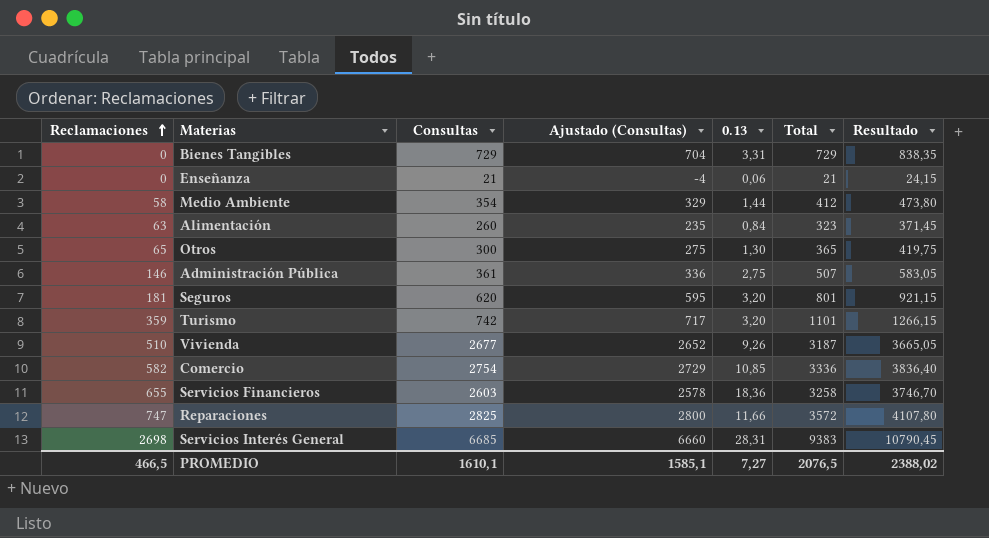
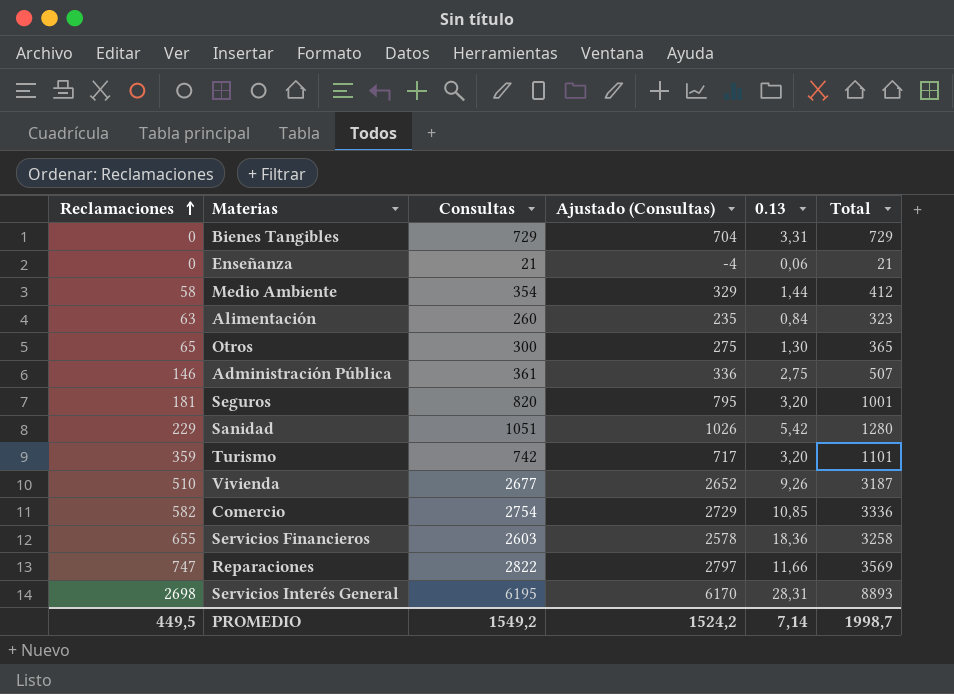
column Resultado | formula: [Total] * 1,15 -> none
Seguros | Consultas: 620 -> 820
Seguros | Ajustado (Consultas): 595 -> 795
Seguros | Total: 801 -> 1001
row Sanidad: none -> 229 | 1051 | 1026 | 5,42 | 1280
Reparaciones | Consultas: 2825 -> 2822
Reparaciones | Ajustado (Consultas): 2800 -> 2797
Reparaciones | Total: 3572 -> 3569
Servicios Interés General | Consultas: 6685 -> 6195
Servicios Interés General | Ajustado (Consultas): 6660 -> 6170
Servicios Interés General | Total: 9383 -> 8893
PROMEDIO | Reclamaciones: 466,5 -> 449,5
PROMEDIO | Consultas: 1610,1 -> 1549,2
PROMEDIO | Ajustado (Consultas): 1585,1 -> 1524,2
PROMEDIO | 0.13: 7,27 -> 7,14
PROMEDIO | Total: 2076,5 -> 1998,7

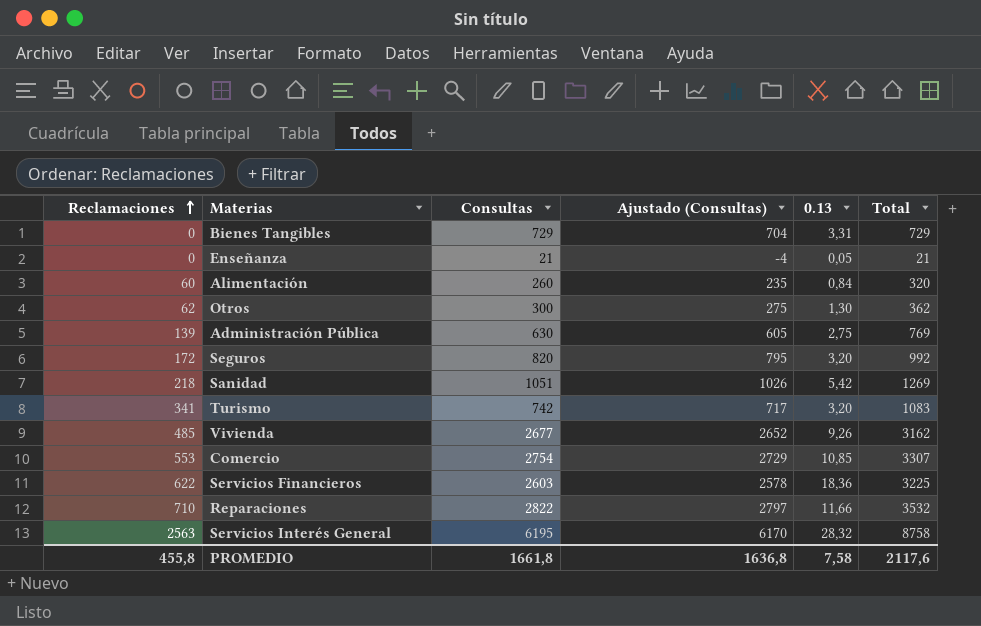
row Medio Ambiente: 58 | 354 | 329 | 1,44 | 412 -> none
Enseñanza | 0.13: 0,06 -> 0,05
Alimentación | Reclamaciones: 63 -> 60
Alimentación | Total: 323 -> 320
Otros | Reclamaciones: 65 -> 62
Otros | Total: 365 -> 362
Administración Pública | Reclamaciones: 146 -> 139
Administración Pública | Consultas: 361 -> 630
Administración Pública | Ajustado (Consultas): 336 -> 605
Administración Pública | Total: 507 -> 769
Seguros | Reclamaciones: 181 -> 172
Seguros | Total: 1001 -> 992
Sanidad | Reclamaciones: 229 -> 218
Sanidad | Total: 1280 -> 1269
Turismo | Reclamaciones: 359 -> 341
Turismo | Total: 1101 -> 1083
Vivienda | Reclamaciones: 510 -> 485
Vivienda | Total: 3187 -> 3162
Comercio | Reclamaciones: 582 -> 553
Comercio | Total: 3336 -> 3307
Servicios Financieros | Reclamaciones: 655 -> 622
Servicios Financieros | Total: 3258 -> 3225
Reparaciones | Reclamaciones: 747 -> 710
Reparaciones | Total: 3569 -> 3532
Servicios Interés General | Reclamaciones: 2698 -> 2563
Servicios Interés General | 0.13: 28,31 -> 28,32
Servicios Interés General | Total: 8893 -> 8758
PROMEDIO | Reclamaciones: 449,5 -> 455,8
PROMEDIO | Consultas: 1549,2 -> 1661,8
PROMEDIO | Ajustado (Consultas): 1524,2 -> 1636,8
PROMEDIO | 0.13: 7,14 -> 7,58
PROMEDIO | Total: 1998,7 -> 2117,6

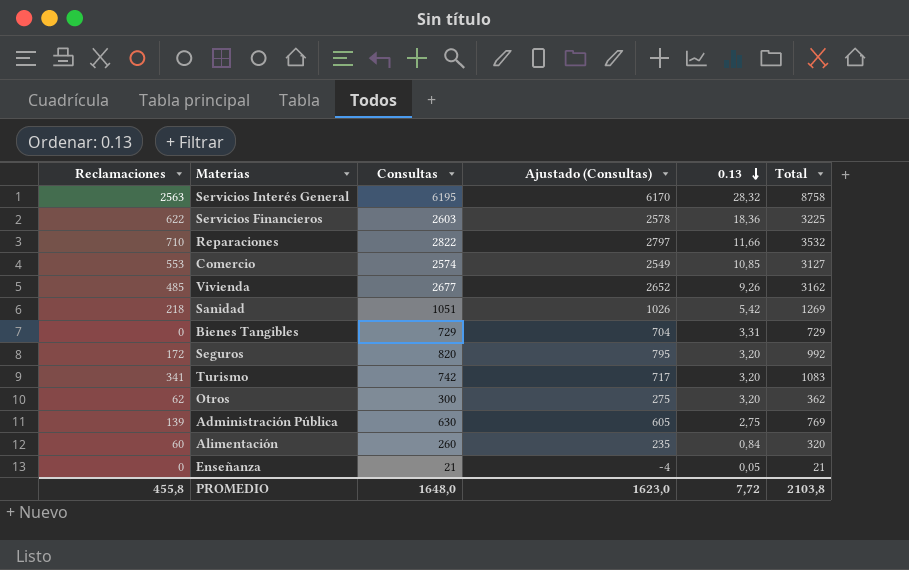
row order: Reclamaciones ascending -> 0.13 descending
Comercio | Consultas: 2754 -> 2574
Comercio | Ajustado (Consultas): 2729 -> 2549
Comercio | Total: 3307 -> 3127
Otros | 0.13: 1,30 -> 3,20
PROMEDIO | Consultas: 1661,8 -> 1648,0
PROMEDIO | Ajustado (Consultas): 1636,8 -> 1623,0
PROMEDIO | 0.13: 7,58 -> 7,72
PROMEDIO | Total: 2117,6 -> 2103,8

